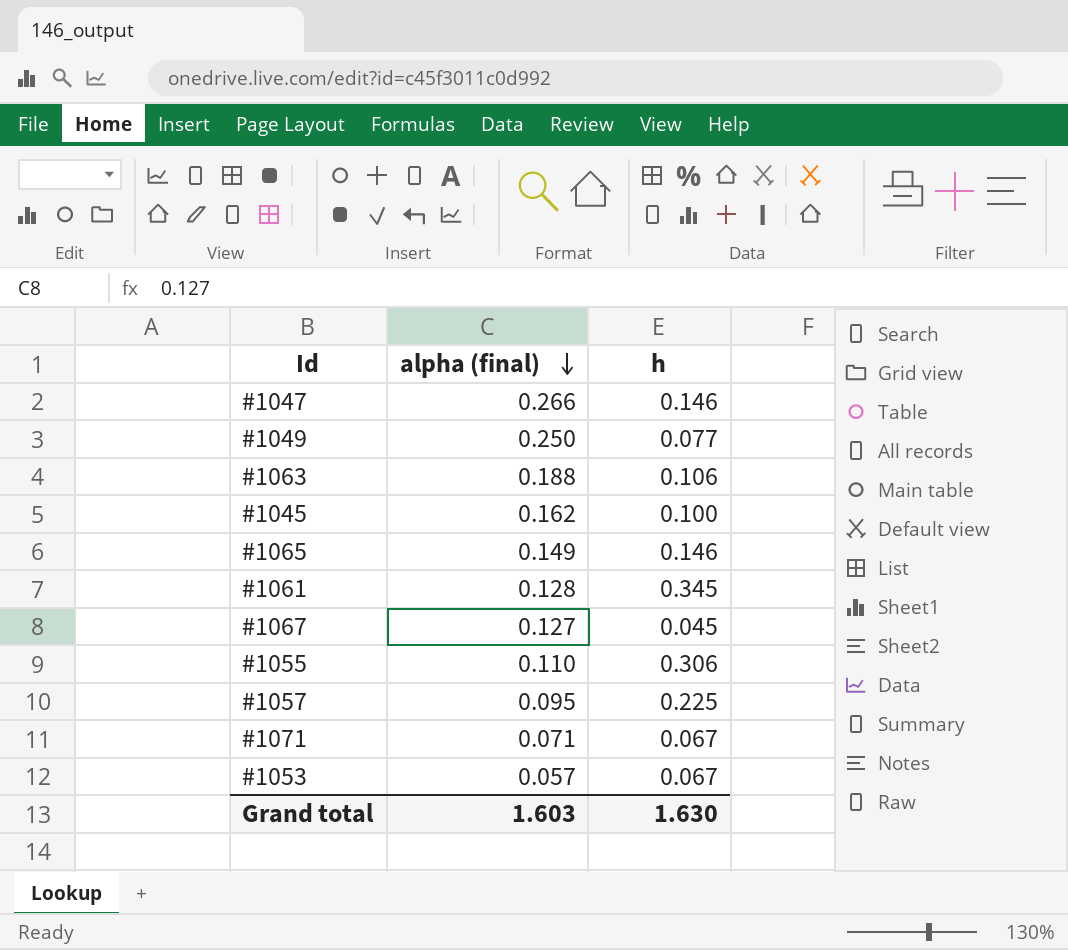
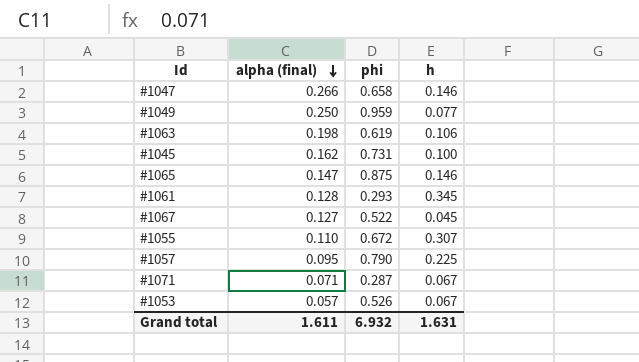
column phi | position: none -> 3
#1063 | alpha (final): 0.188 -> 0.198
#1065 | alpha (final): 0.149 -> 0.147
#1055 | h: 0.306 -> 0.307
Grand total | alpha (final): 1.603 -> 1.611
Grand total | h: 1.630 -> 1.631

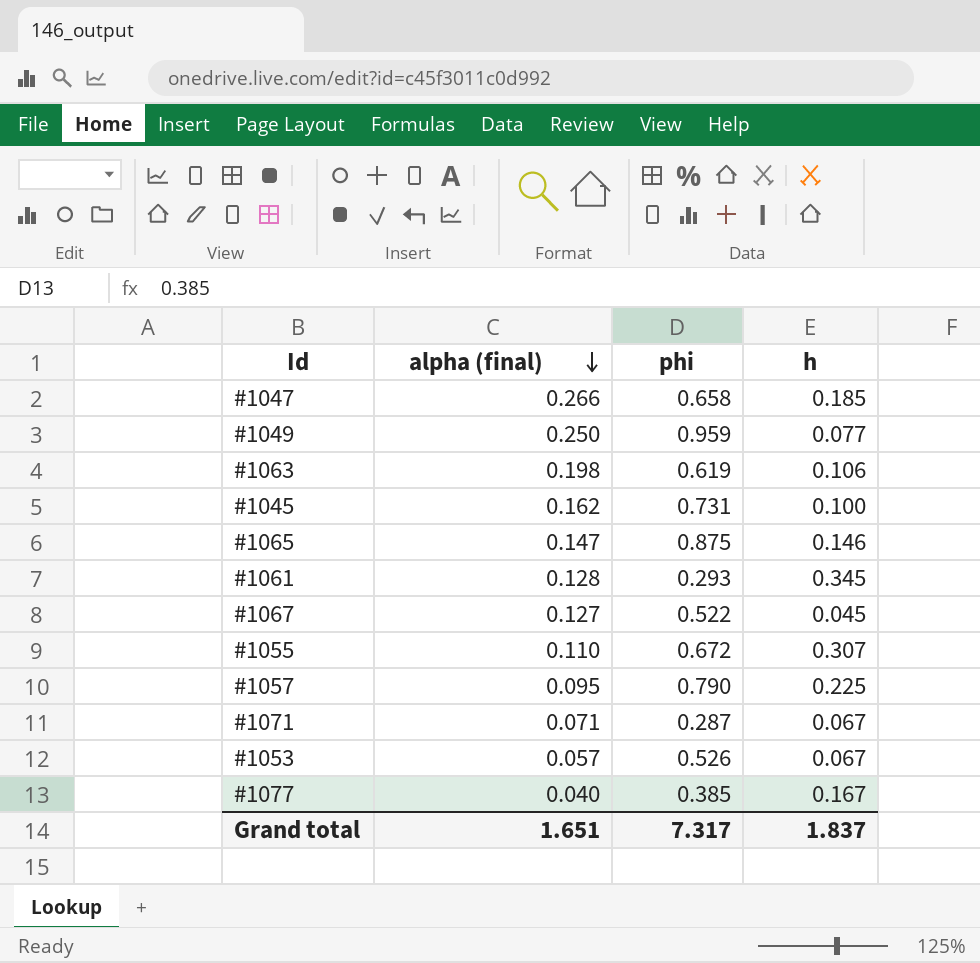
#1047 | h: 0.146 -> 0.185
row #1077: none -> 0.040 | 0.385 | 0.167
Grand total | alpha (final): 1.611 -> 1.651
Grand total | phi: 6.932 -> 7.317
Grand total | h: 1.631 -> 1.837

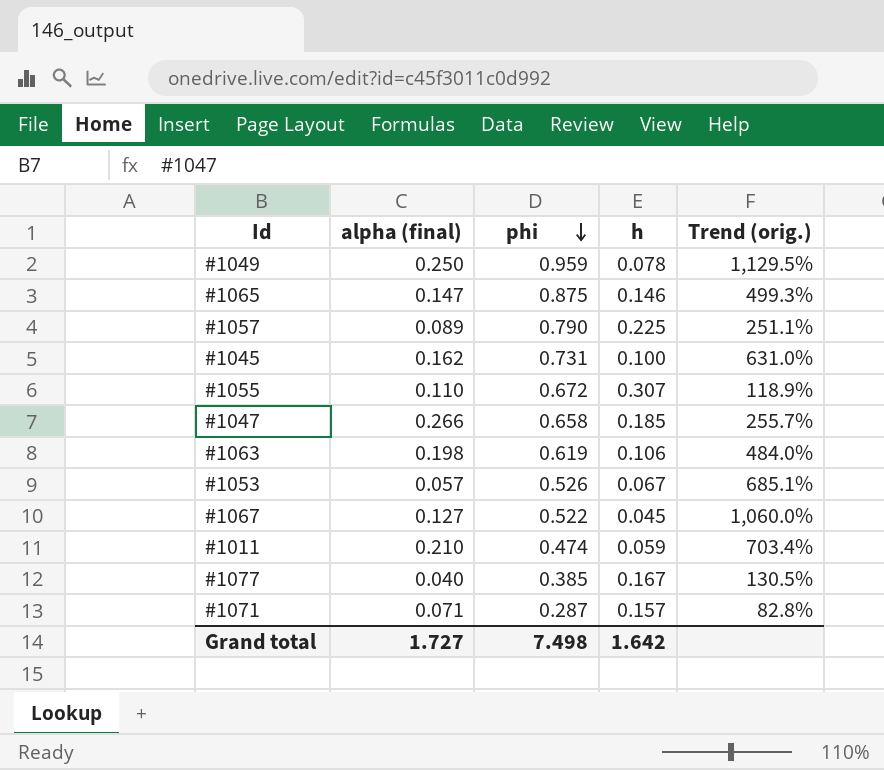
row order: alpha (final) descending -> phi descending
column Trend (orig.) | formula: none -> ([phi] - [h]) / [h]
row #1061: 0.128 | 0.293 | 0.345 -> none
#1049 | h: 0.077 -> 0.078
#1057 | alpha (final): 0.095 -> 0.089
row #1011: none -> 0.210 | 0.474 | 0.059 | 703.4%
#1071 | h: 0.067 -> 0.157
Grand total | alpha (final): 1.651 -> 1.727
Grand total | phi: 7.317 -> 7.498
Grand total | h: 1.837 -> 1.642

